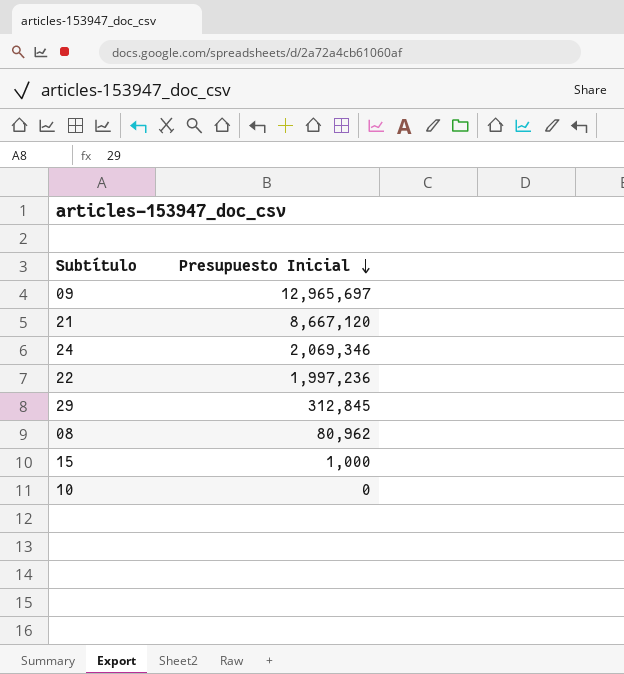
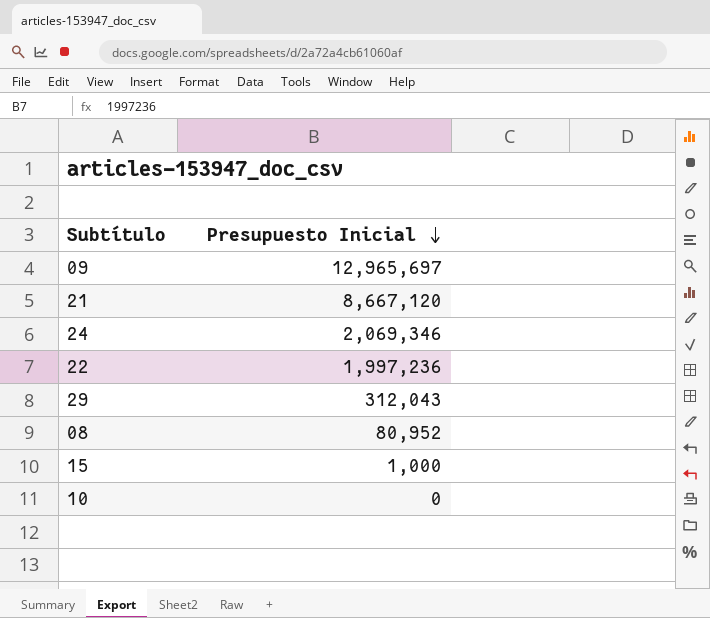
29 | Presupuesto Inicial: 312,845 -> 312,043
08 | Presupuesto Inicial: 80,962 -> 80,952

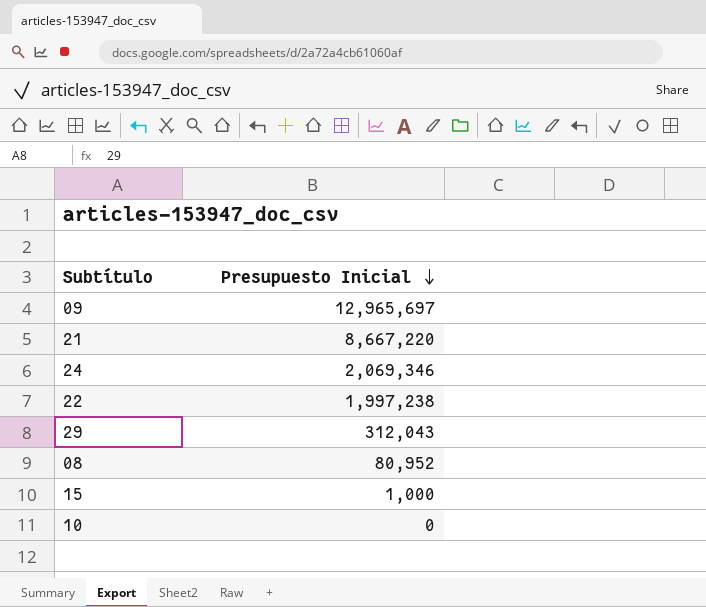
21 | Presupuesto Inicial: 8,667,120 -> 8,667,220
22 | Presupuesto Inicial: 1,997,236 -> 1,997,238

